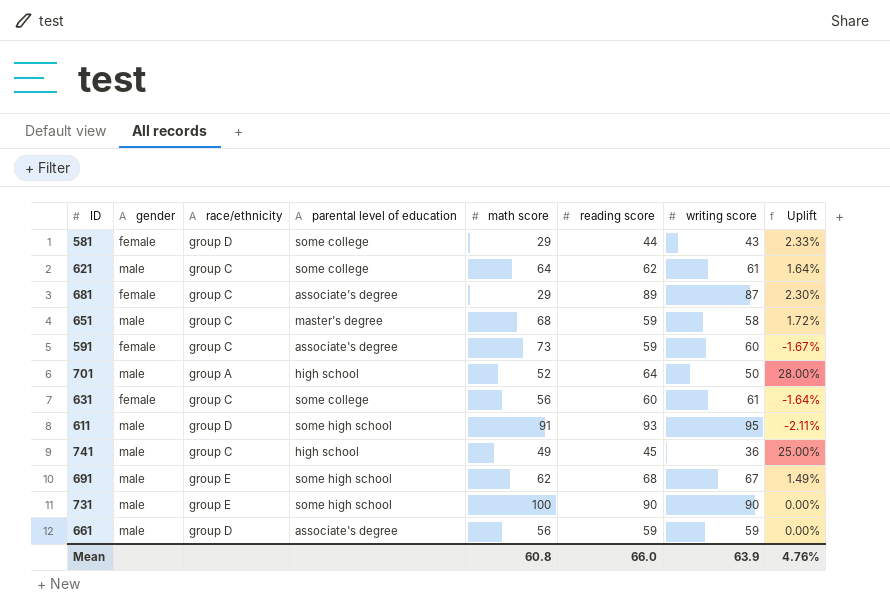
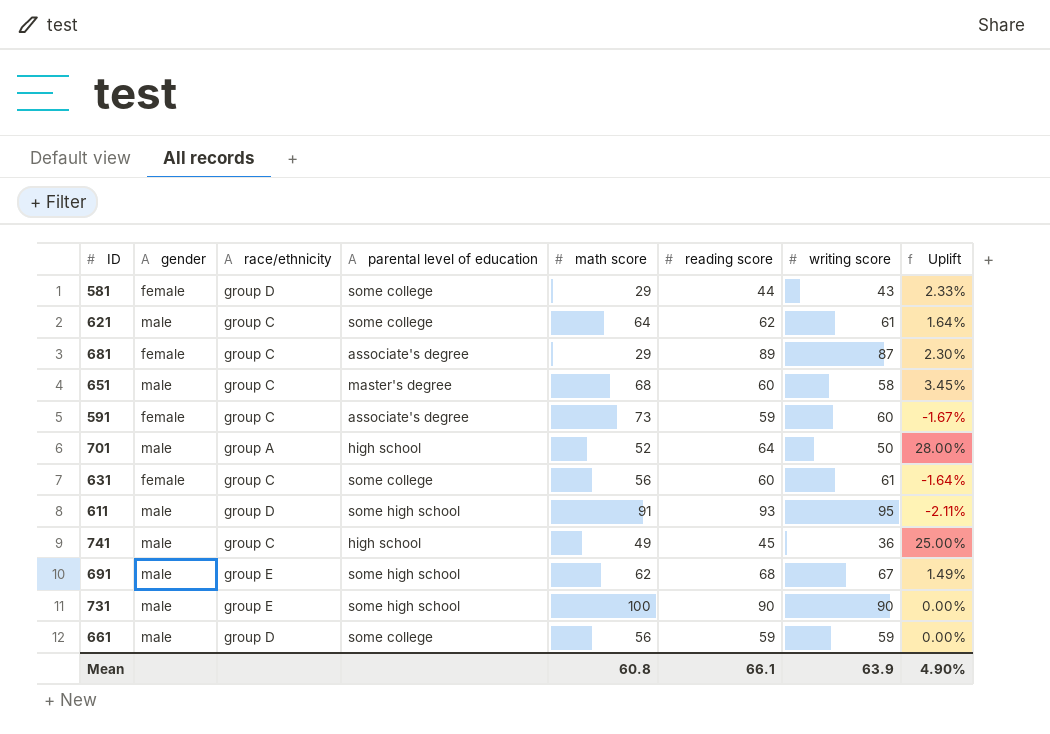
651 | reading score: 59 -> 60
651 | Uplift: 1.72% -> 3.45%
661 | parental level of education: associate's degree -> some college
Mean | reading score: 66.0 -> 66.1
Mean | Uplift: 4.76% -> 4.90%

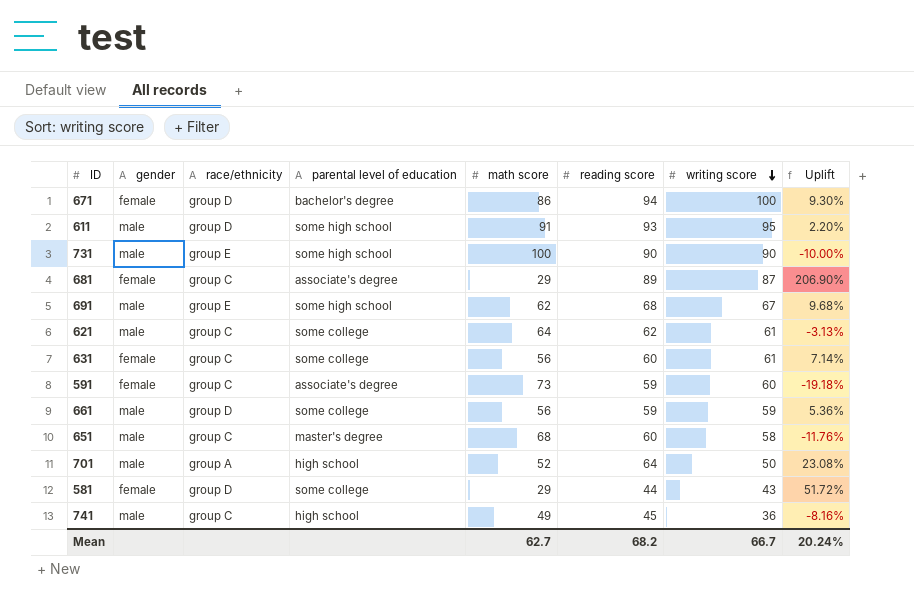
row order: none -> writing score descending
column Uplift | formula: ([reading score] - [writing score]) / [writing score] -> ([reading score] - [math score]) / [math score]
row 671: none -> female | group D | bachelor's degree | 86 | 94 | 100 | 9.30%
Mean | math score: 60.8 -> 62.7
Mean | reading score: 66.1 -> 68.2
Mean | writing score: 63.9 -> 66.7
Mean | Uplift: 4.90% -> 20.24%

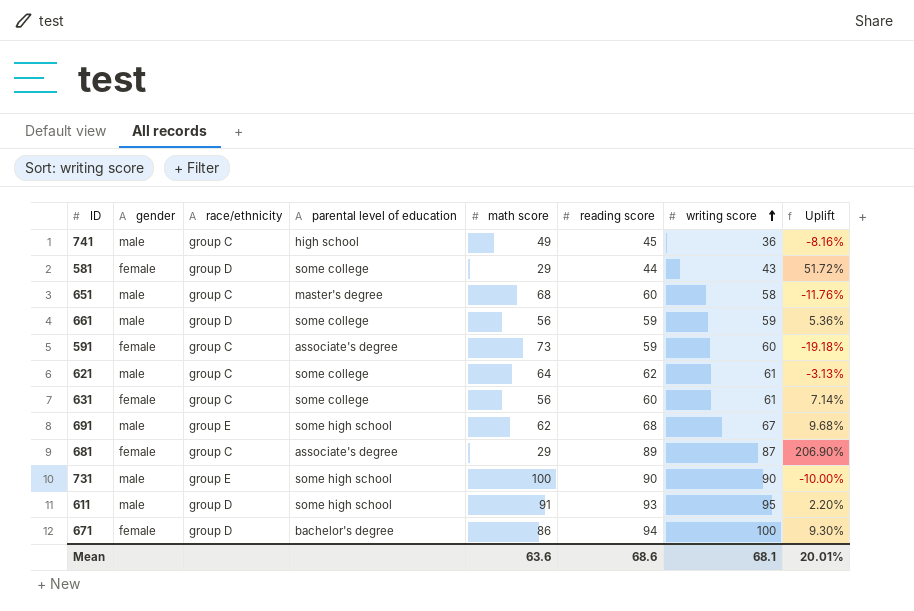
row order: writing score descending -> writing score ascending
row 701: male | group A | high school | 52 | 64 | 50 | 23.08% -> none
Mean | math score: 62.7 -> 63.6
Mean | reading score: 68.2 -> 68.6
Mean | writing score: 66.7 -> 68.1
Mean | Uplift: 20.24% -> 20.01%

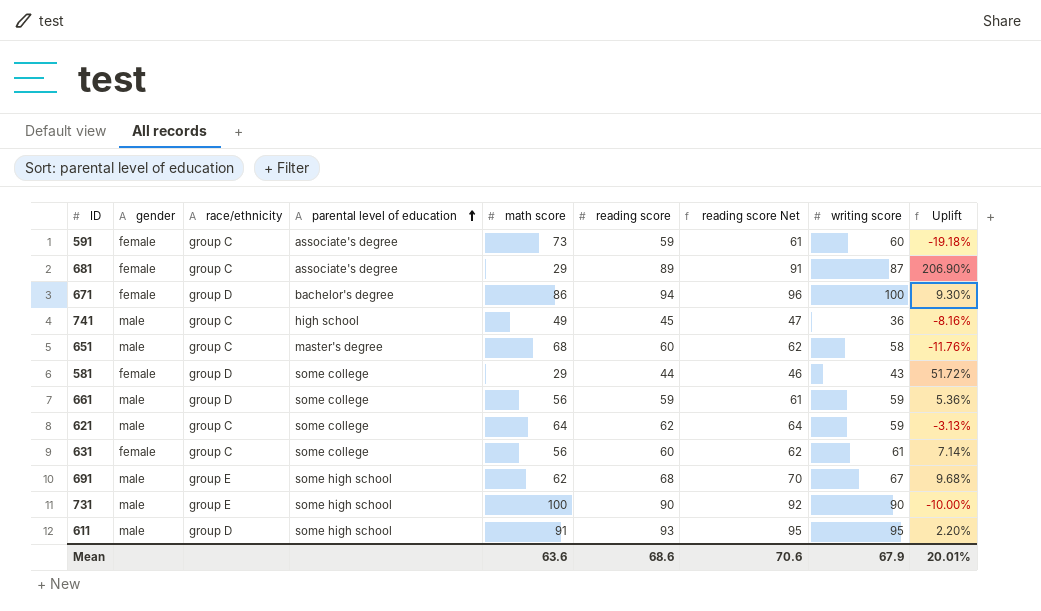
row order: writing score ascending -> parental level of education ascending
column reading score Net | formula: none -> [reading score] + 2
621 | writing score: 61 -> 59
Mean | writing score: 68.1 -> 67.9

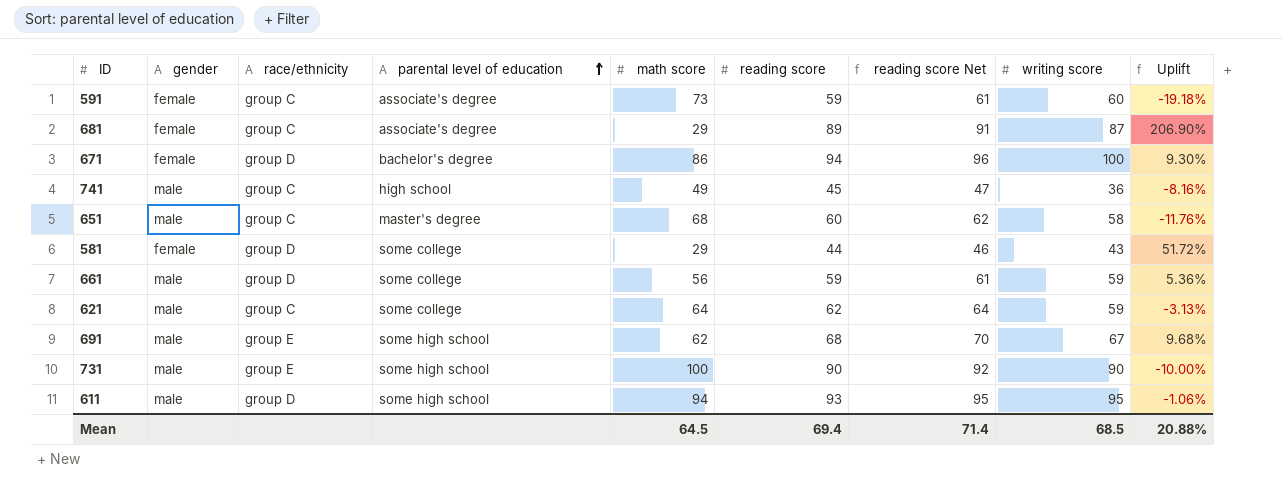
row 631: female | group C | some college | 56 | 60 | 62 | 61 | 7.14% -> none
611 | math score: 91 -> 94
611 | Uplift: 2.20% -> -1.06%
Mean | math score: 63.6 -> 64.5
Mean | reading score: 68.6 -> 69.4
Mean | reading score Net: 70.6 -> 71.4
Mean | writing score: 67.9 -> 68.5
Mean | Uplift: 20.01% -> 20.88%

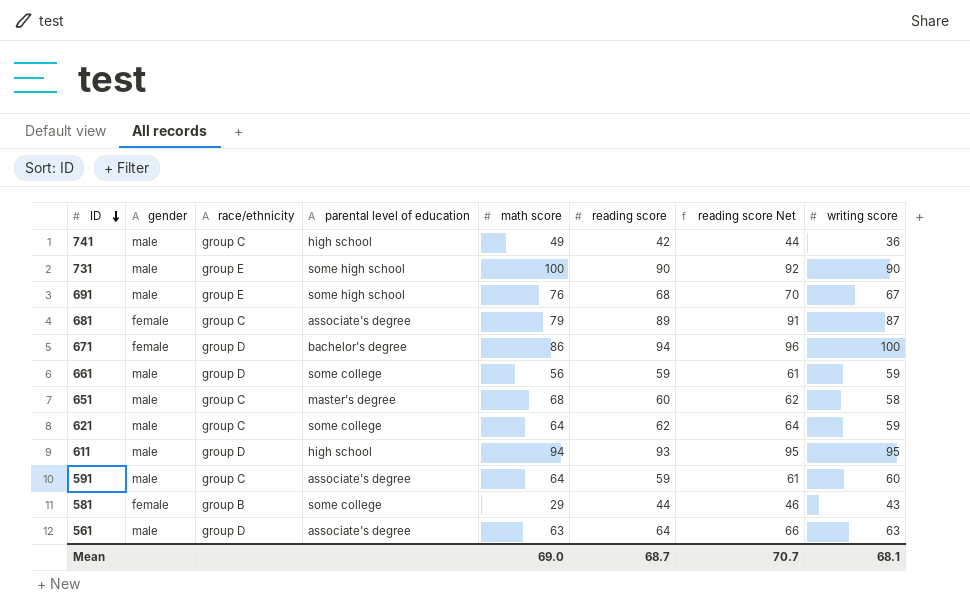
row order: parental level of education ascending -> ID descending
column Uplift | formula: ([reading score] - [math score]) / [math score] -> none
741 | reading score: 45 -> 42
741 | reading score Net: 47 -> 44
691 | math score: 62 -> 76
681 | math score: 29 -> 79
611 | parental level of education: some high school -> high school
591 | gender: female -> male
591 | math score: 73 -> 64
581 | race/ethnicity: group D -> group B
row 561: none -> male | group D | associate's degree | 63 | 64 | 66 | 63
Mean | math score: 64.5 -> 69.0
Mean | reading score: 69.4 -> 68.7
Mean | reading score Net: 71.4 -> 70.7
Mean | writing score: 68.5 -> 68.1

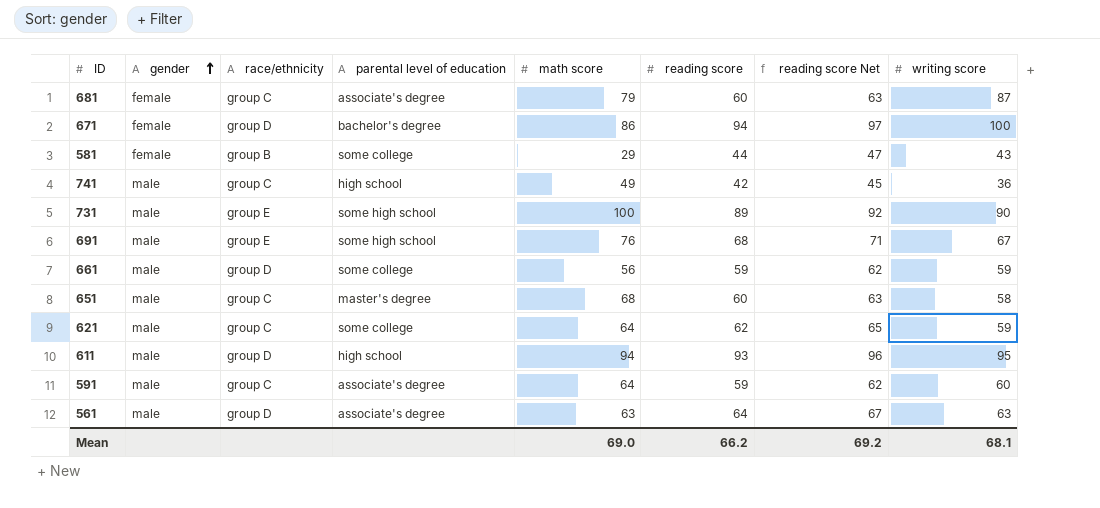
row order: ID descending -> gender ascending
column reading score Net | formula: [reading score] + 2 -> [reading score] + 3
681 | reading score: 89 -> 60
731 | reading score: 90 -> 89
Mean | reading score: 68.7 -> 66.2
Mean | reading score Net: 70.7 -> 69.2

